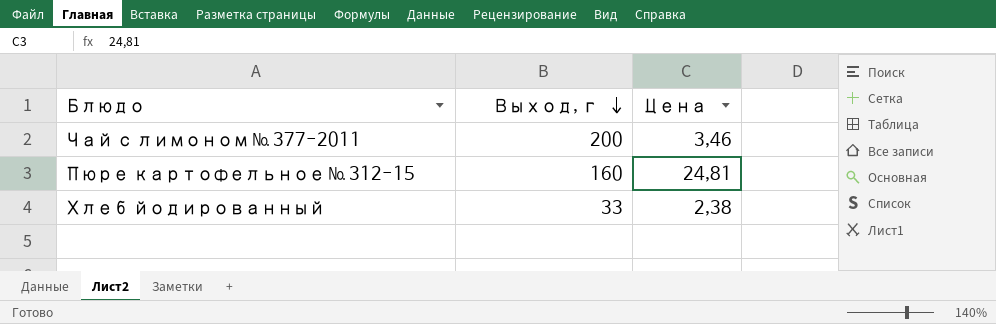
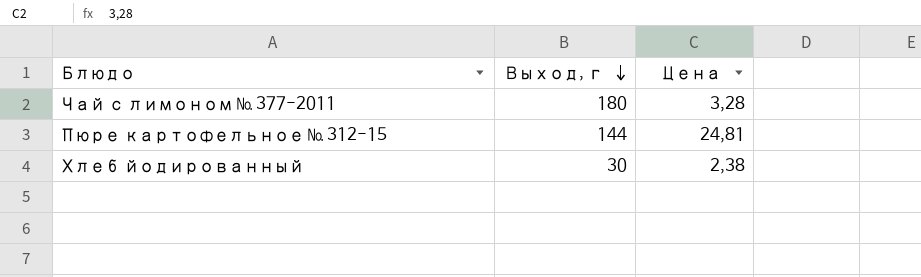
Чай с лимоном № 377-2011 | Выход, г: 200 -> 180
Чай с лимоном № 377-2011 | Цена: 3,46 -> 3,28
Пюре картофельное № 312-15 | Выход, г: 160 -> 144
Хлеб йодированный | Выход, г: 33 -> 30

